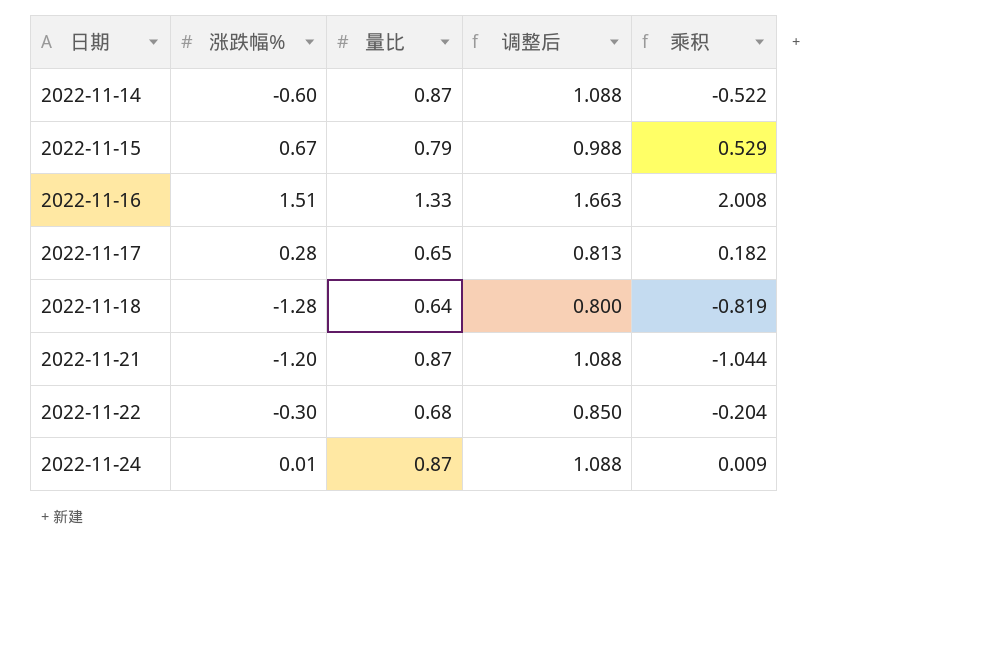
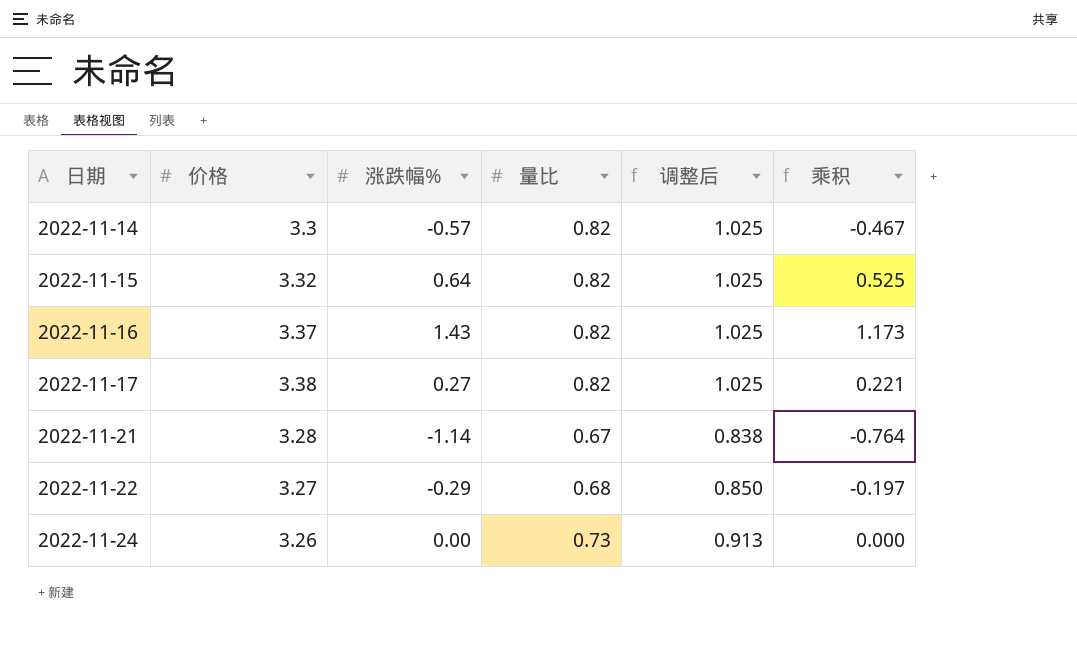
column 价格 | position: none -> 2
row 2022-11-18: -1.28 | 0.64 | 0.800 | -0.819 -> none
2022-11-14 | 涨跌幅%: -0.60 -> -0.57
2022-11-14 | 量比: 0.87 -> 0.82
2022-11-14 | 调整后: 1.088 -> 1.025
2022-11-14 | 乘积: -0.522 -> -0.467
2022-11-15 | 涨跌幅%: 0.67 -> 0.64
2022-11-15 | 量比: 0.79 -> 0.82
2022-11-15 | 调整后: 0.988 -> 1.025
2022-11-15 | 乘积: 0.529 -> 0.525
2022-11-16 | 涨跌幅%: 1.51 -> 1.43
2022-11-16 | 量比: 1.33 -> 0.82
2022-11-16 | 调整后: 1.663 -> 1.025
2022-11-16 | 乘积: 2.008 -> 1.173
2022-11-17 | 涨跌幅%: 0.28 -> 0.27
2022-11-17 | 量比: 0.65 -> 0.82
2022-11-17 | 调整后: 0.813 -> 1.025
2022-11-17 | 乘积: 0.182 -> 0.221
2022-11-21 | 涨跌幅%: -1.20 -> -1.14
2022-11-21 | 量比: 0.87 -> 0.67
2022-11-21 | 调整后: 1.088 -> 0.838
2022-11-21 | 乘积: -1.044 -> -0.764
2022-11-22 | 涨跌幅%: -0.30 -> -0.29
2022-11-22 | 乘积: -0.204 -> -0.197
2022-11-24 | 涨跌幅%: 0.01 -> 0.00
2022-11-24 | 量比: 0.87 -> 0.73
2022-11-24 | 调整后: 1.088 -> 0.913
2022-11-24 | 乘积: 0.009 -> 0.000

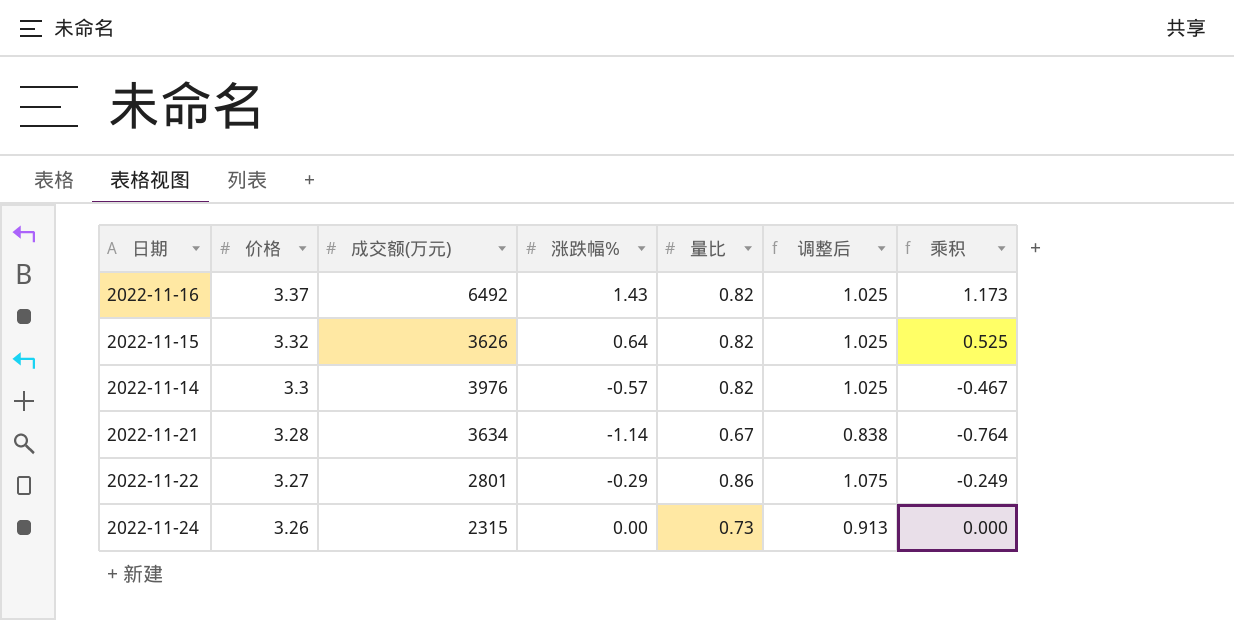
row order: 日期 ascending -> 价格 descending
column 成交额(万元) | position: none -> 3
row 2022-11-17: 3.38 | 0.27 | 0.82 | 1.025 | 0.221 -> none
2022-11-22 | 量比: 0.68 -> 0.86
2022-11-22 | 调整后: 0.850 -> 1.075
2022-11-22 | 乘积: -0.197 -> -0.249

